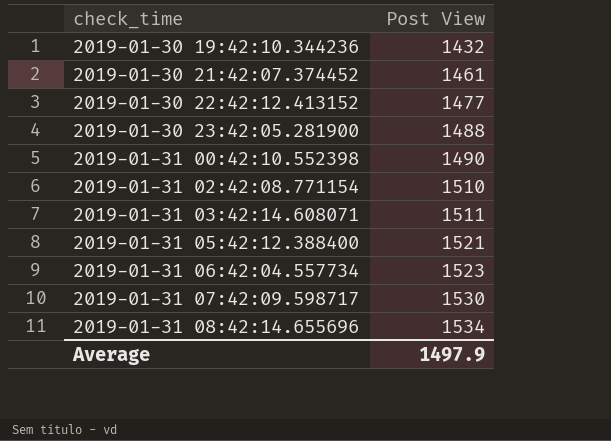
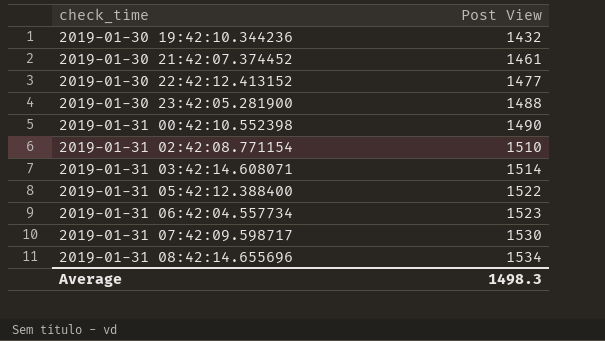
2019-01-31 03:42:14.608071 | Post View: 1511 -> 1514
2019-01-31 05:42:12.388400 | Post View: 1521 -> 1522
Average | Post View: 1497.9 -> 1498.3

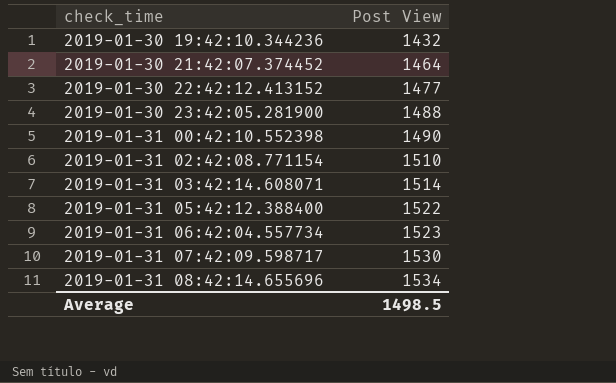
2019-01-30 21:42:07.374452 | Post View: 1461 -> 1464
Average | Post View: 1498.3 -> 1498.5

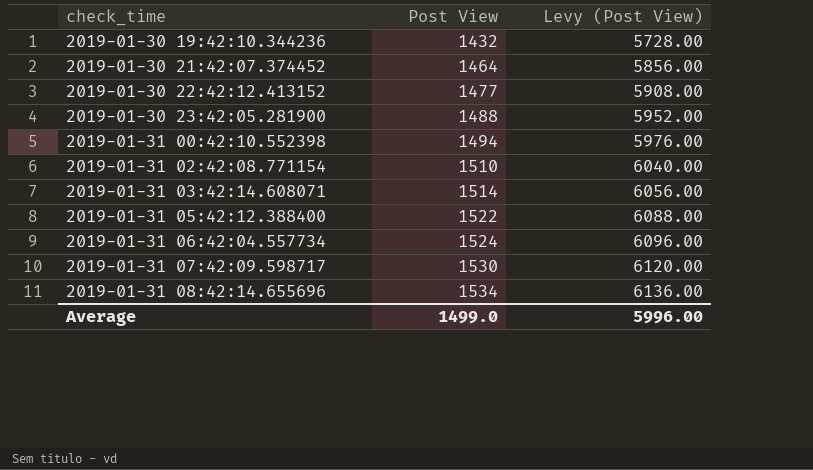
column Levy (Post View) | formula: none -> [Post View] * 4
2019-01-31 00:42:10.552398 | Post View: 1490 -> 1494
2019-01-31 06:42:04.557734 | Post View: 1523 -> 1524
Average | Post View: 1498.5 -> 1499.0

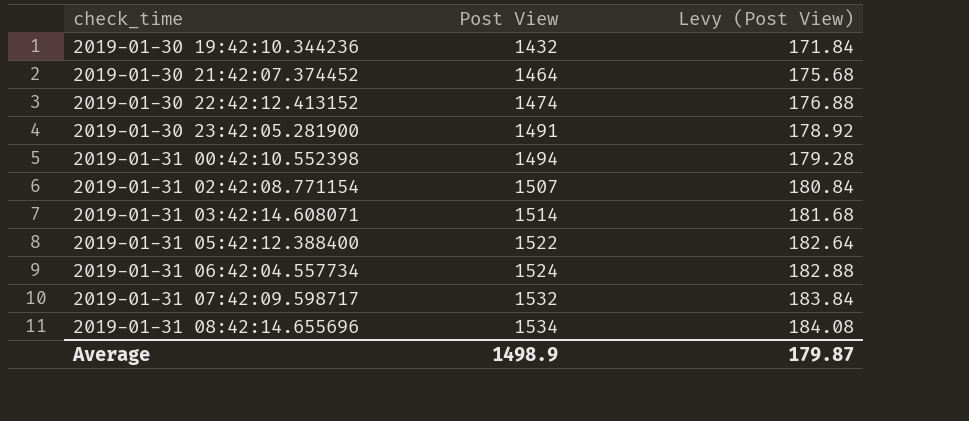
column Levy (Post View) | formula: [Post View] * 4 -> [Post View] * 0.12
2019-01-30 22:42:12.413152 | Post View: 1477 -> 1474
2019-01-30 23:42:05.281900 | Post View: 1488 -> 1491
2019-01-31 02:42:08.771154 | Post View: 1510 -> 1507
2019-01-31 07:42:09.598717 | Post View: 1530 -> 1532
Average | Post View: 1499.0 -> 1498.9
Average | Levy (Post View): 5996.00 -> 179.87

